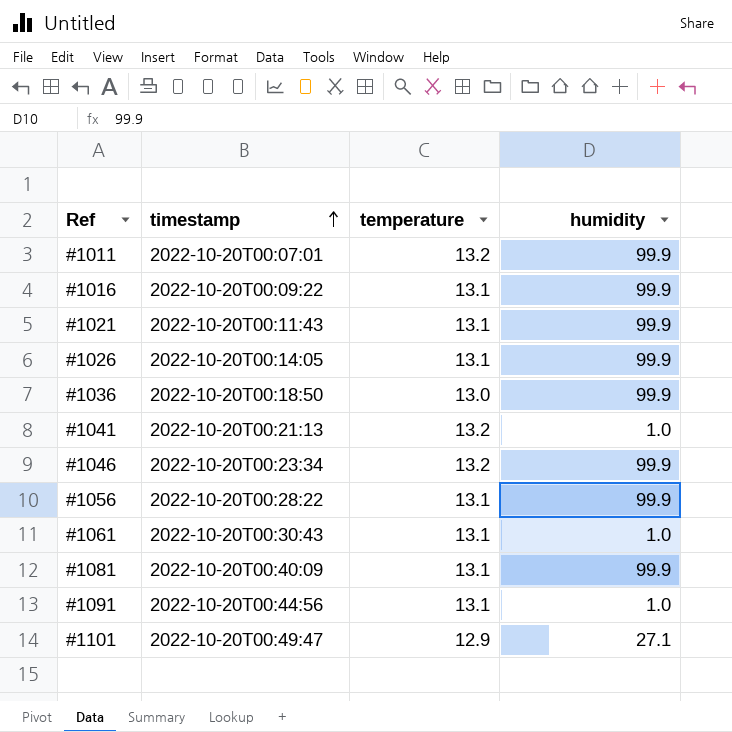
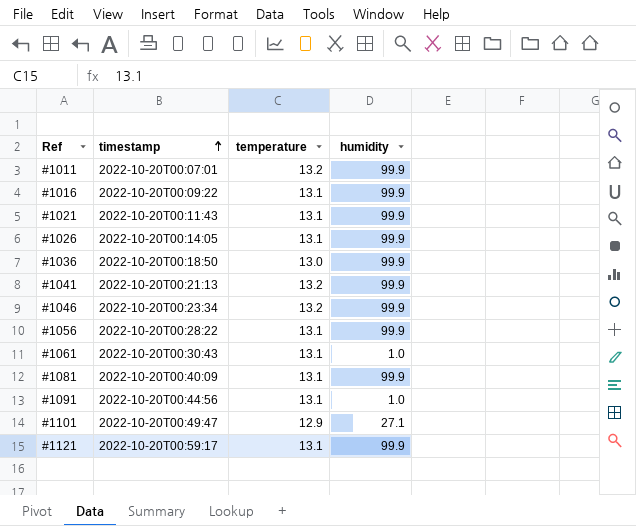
#1041 | humidity: 1.0 -> 99.9
row #1121: none -> 2022-10-20T00:59:17 | 13.1 | 99.9

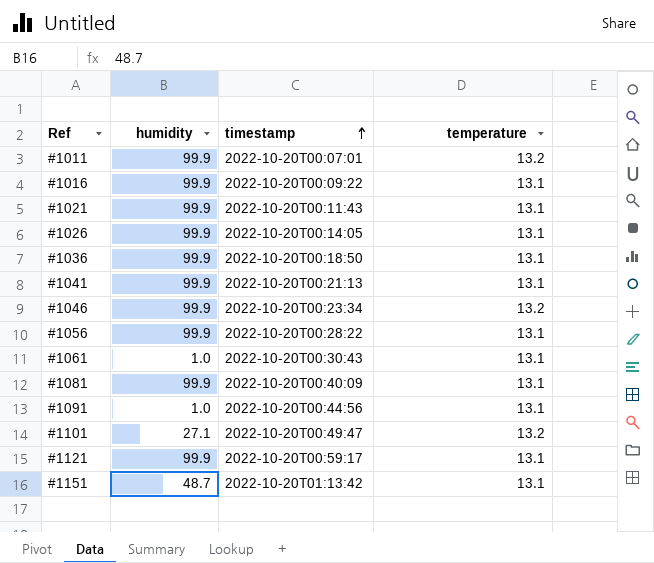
column humidity | position: 4 -> 2
#1036 | temperature: 13.0 -> 13.1
#1041 | temperature: 13.2 -> 13.1
#1101 | temperature: 12.9 -> 13.2
row #1151: none -> 48.7 | 2022-10-20T01:13:42 | 13.1

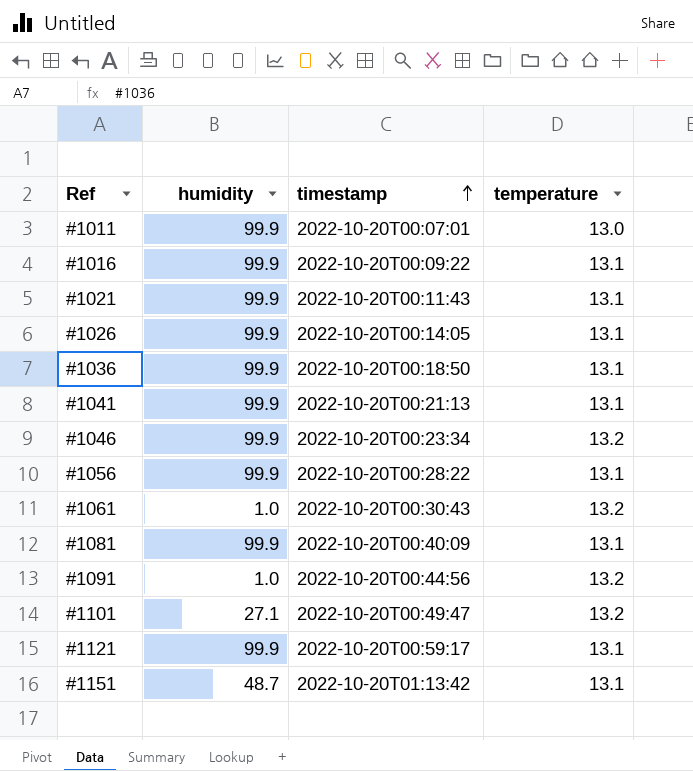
#1011 | temperature: 13.2 -> 13.0
#1061 | temperature: 13.1 -> 13.2
#1091 | temperature: 13.1 -> 13.2

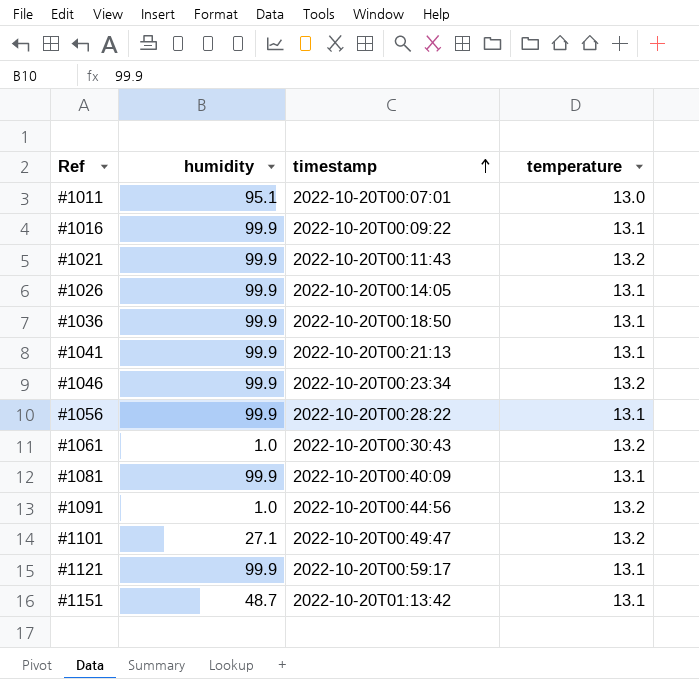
#1011 | humidity: 99.9 -> 95.1
#1021 | temperature: 13.1 -> 13.2

